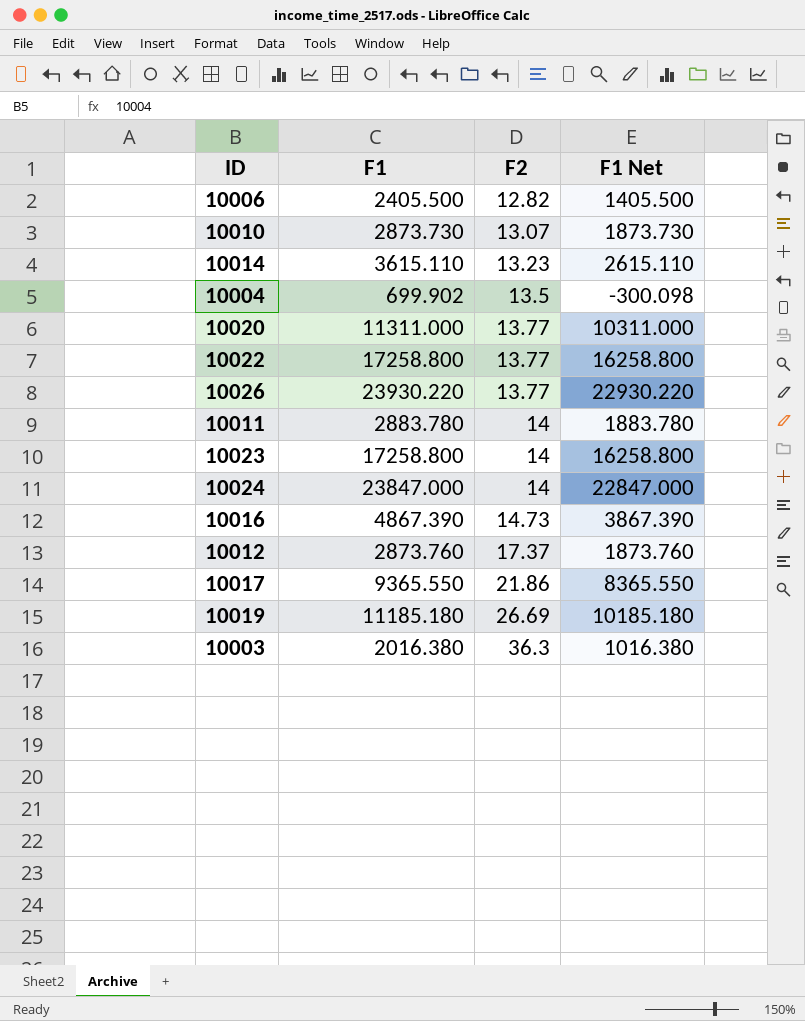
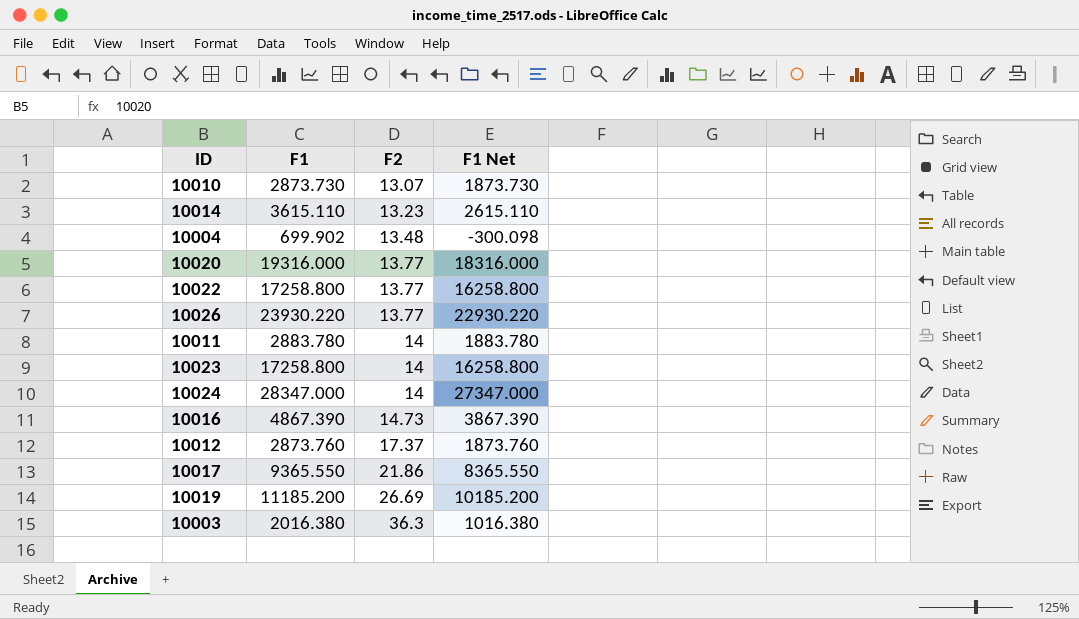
row 10006: 2405.500 | 12.82 | 1405.500 -> none
10004 | F2: 13.5 -> 13.48
10020 | F1: 11311.000 -> 19316.000
10020 | F1 Net: 10311.000 -> 18316.000
10024 | F1: 23847.000 -> 28347.000
10024 | F1 Net: 22847.000 -> 27347.000
10019 | F1: 11185.180 -> 11185.200
10019 | F1 Net: 10185.180 -> 10185.200

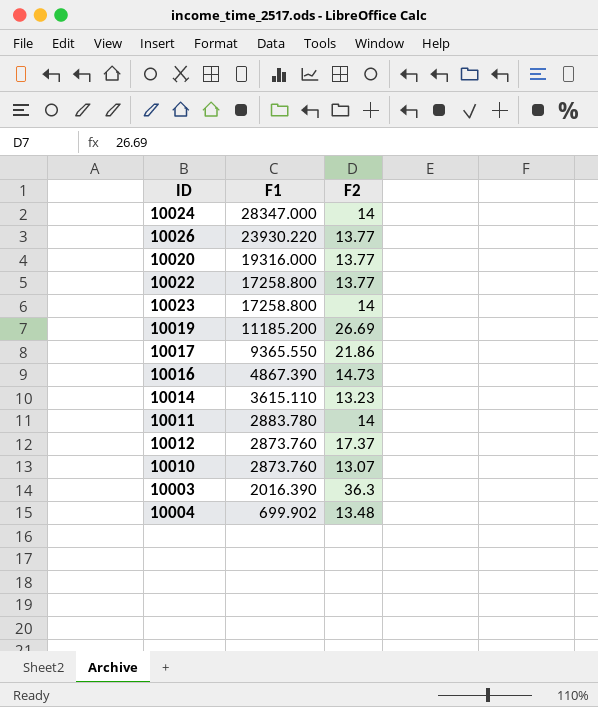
row order: F2 ascending -> F1 descending
column F1 Net | formula: [F1] - 1000 -> none
10010 | F1: 2873.730 -> 2873.760
10003 | F1: 2016.380 -> 2016.390

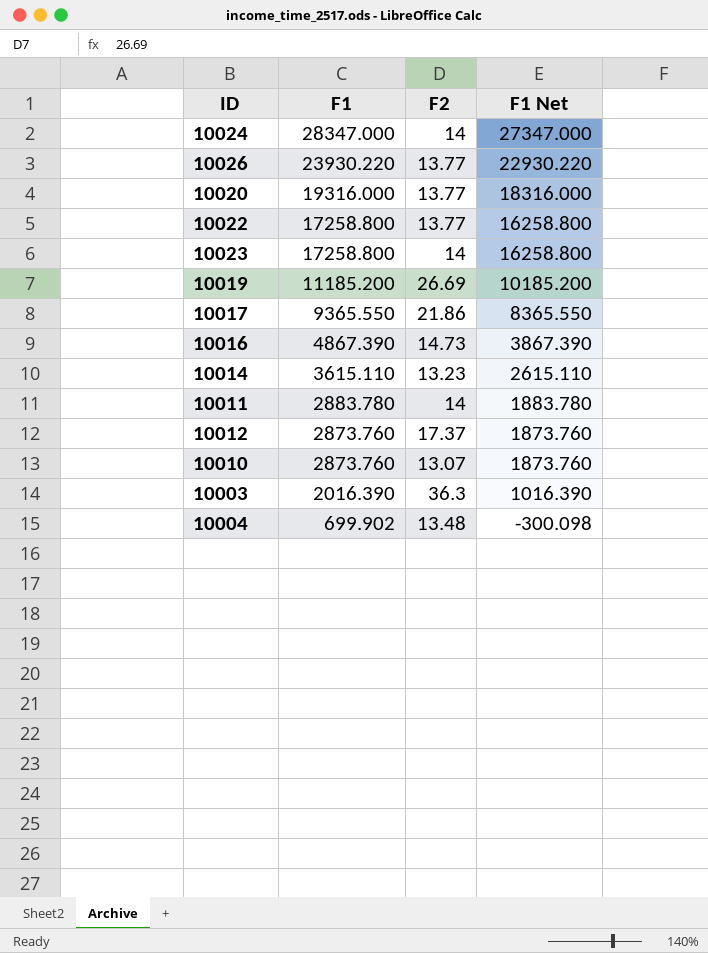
column F1 Net | formula: none -> [F1] - 1000

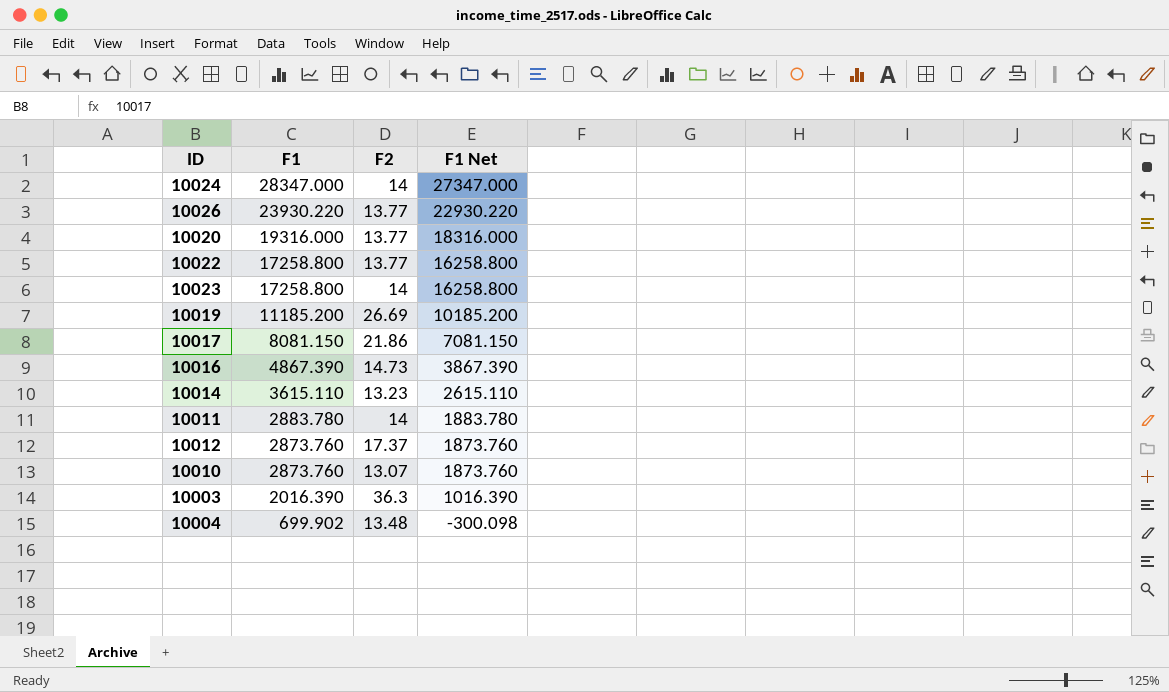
10017 | F1: 9365.550 -> 8081.150
10017 | F1 Net: 8365.550 -> 7081.150

